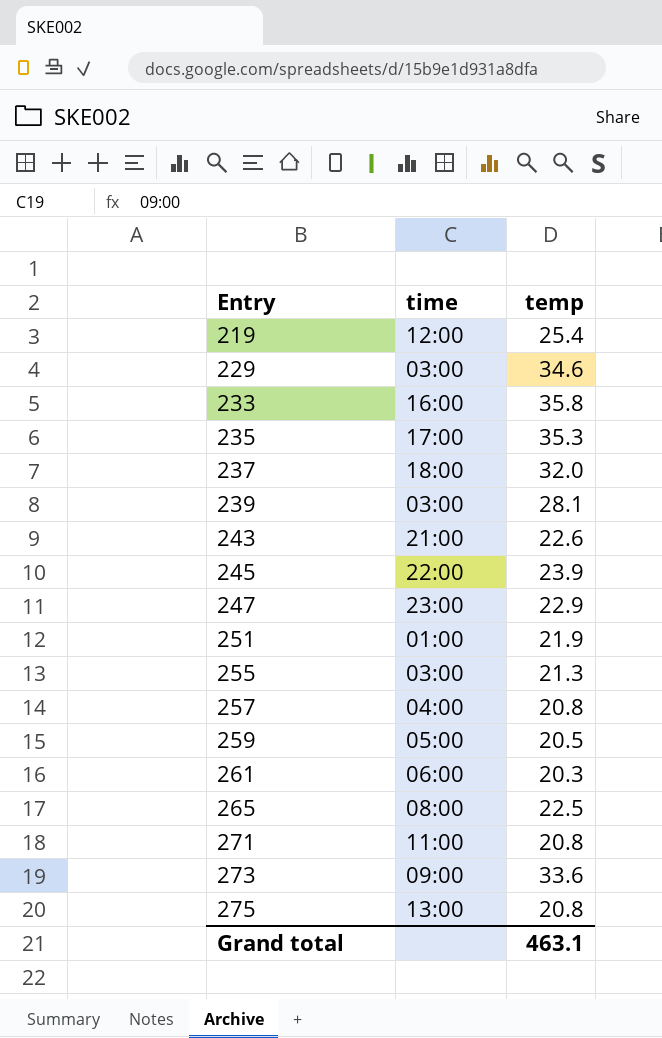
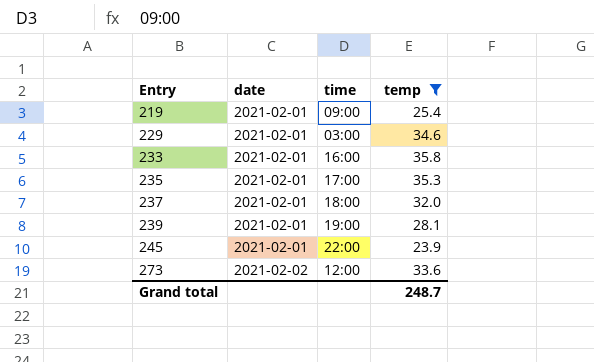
filter: none -> temp >= 23.9
column date | position: none -> 2
219 | time: 12:00 -> 09:00
239 | time: 03:00 -> 19:00
273 | time: 09:00 -> 12:00
Grand total | temp: 463.1 -> 248.7

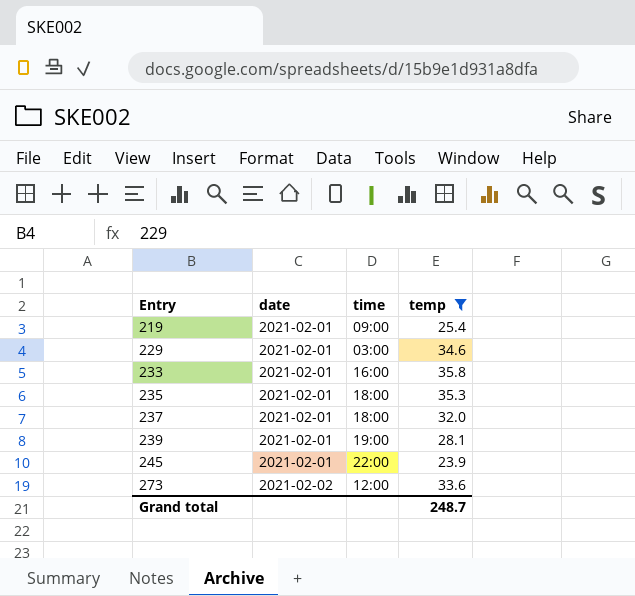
235 | time: 17:00 -> 18:00

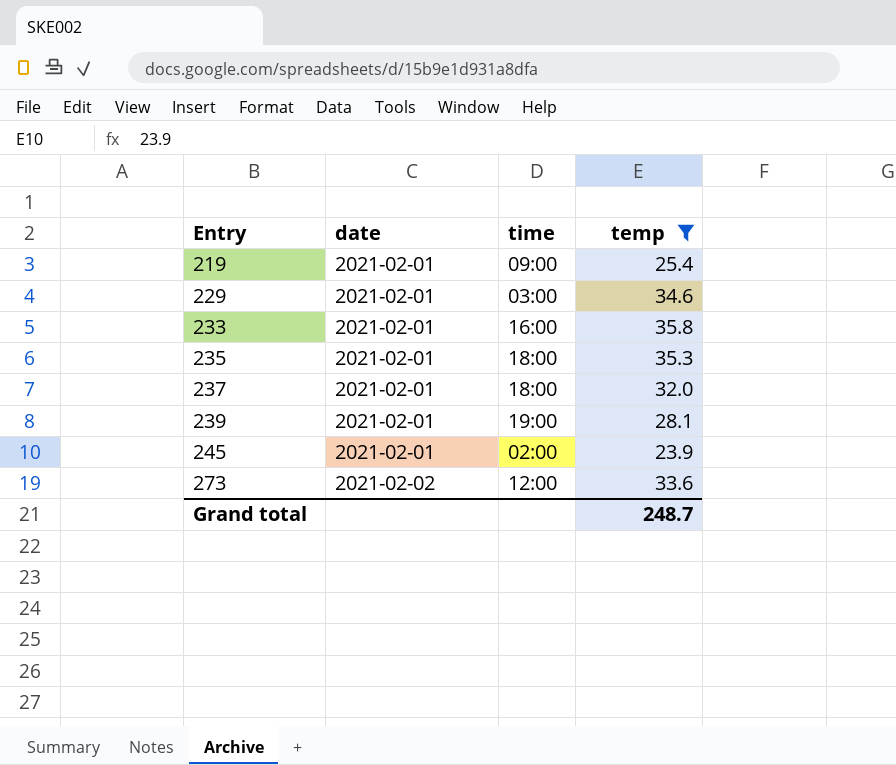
245 | time: 22:00 -> 02:00

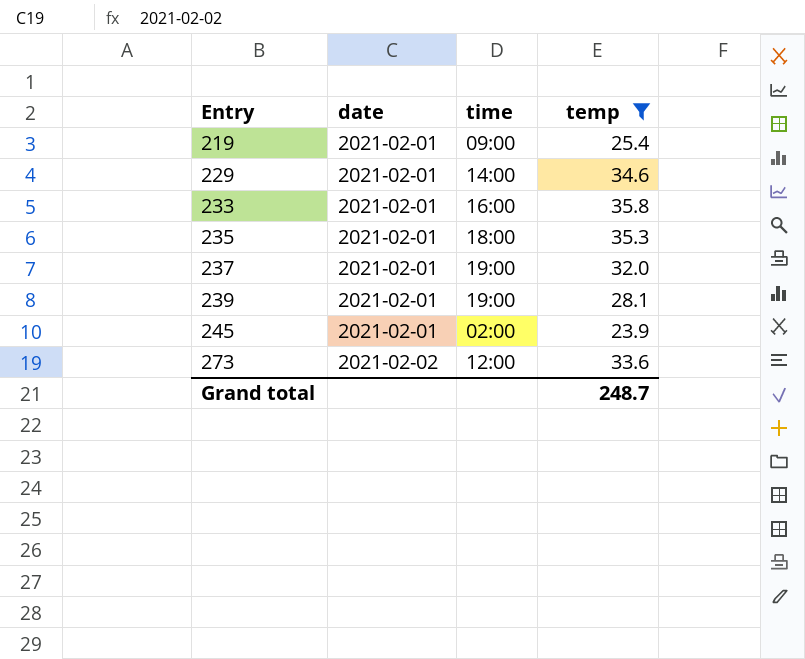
229 | time: 03:00 -> 14:00
237 | time: 18:00 -> 19:00

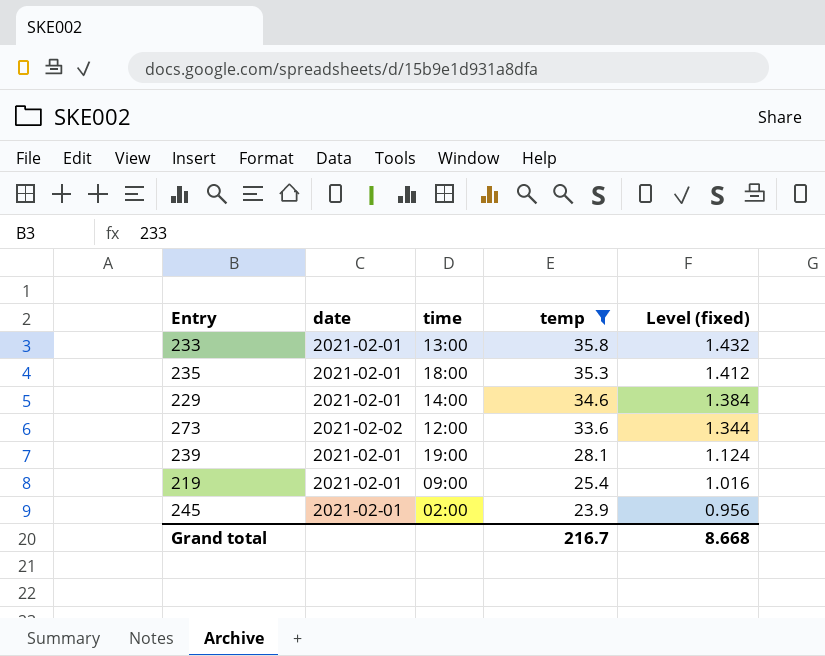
row order: Entry ascending -> temp descending
column Level (fixed) | formula: none -> [temp] * 0.04
row 237: 2021-02-01 | 19:00 | 32.0 -> none
233 | time: 16:00 -> 13:00
Grand total | temp: 248.7 -> 216.7

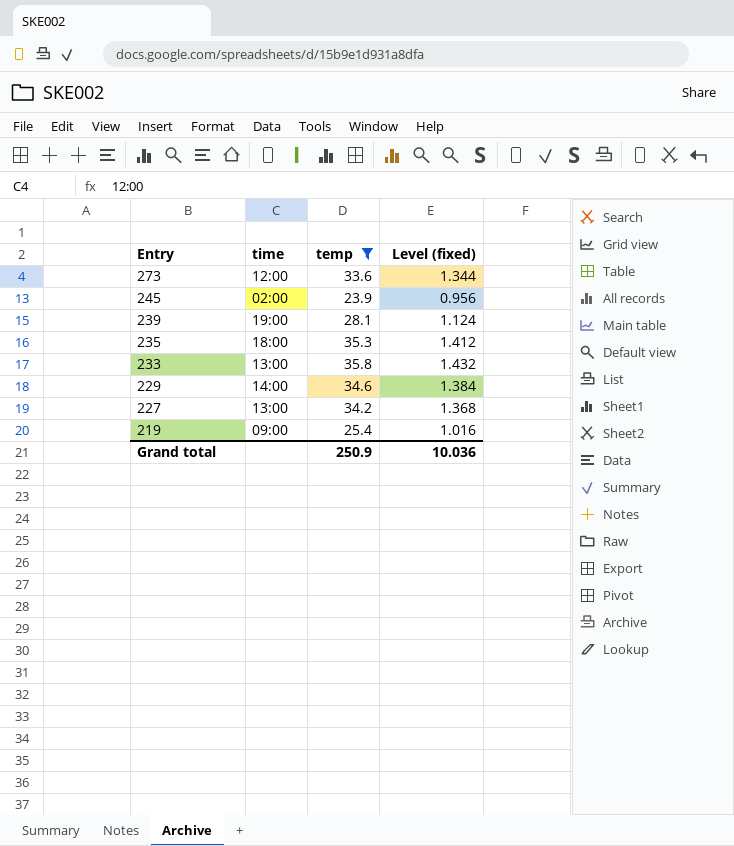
row order: temp descending -> Entry descending
column date | position: 2 -> none
row 227: none -> 13:00 | 34.2 | 1.368
Grand total | temp: 216.7 -> 250.9
Grand total | Level (fixed): 8.668 -> 10.036

